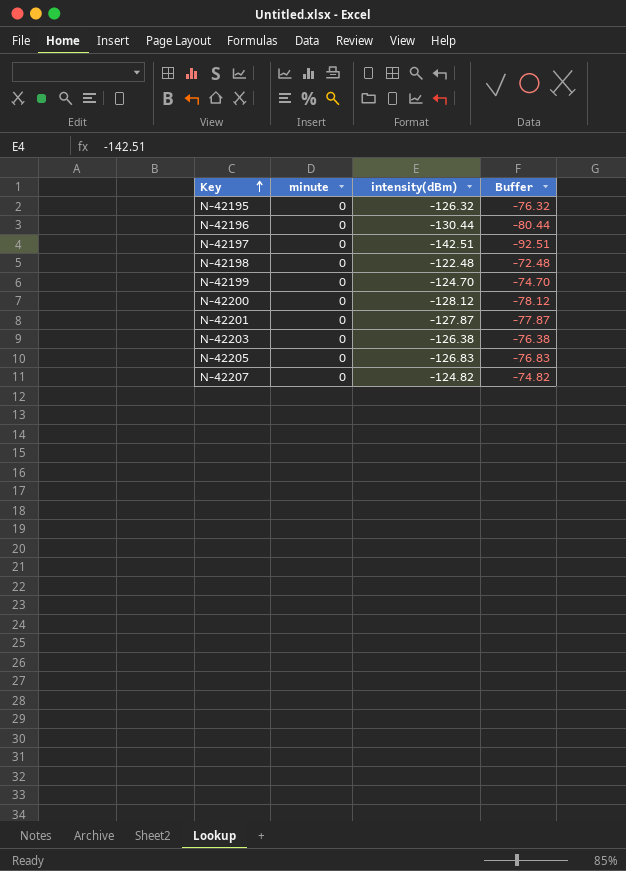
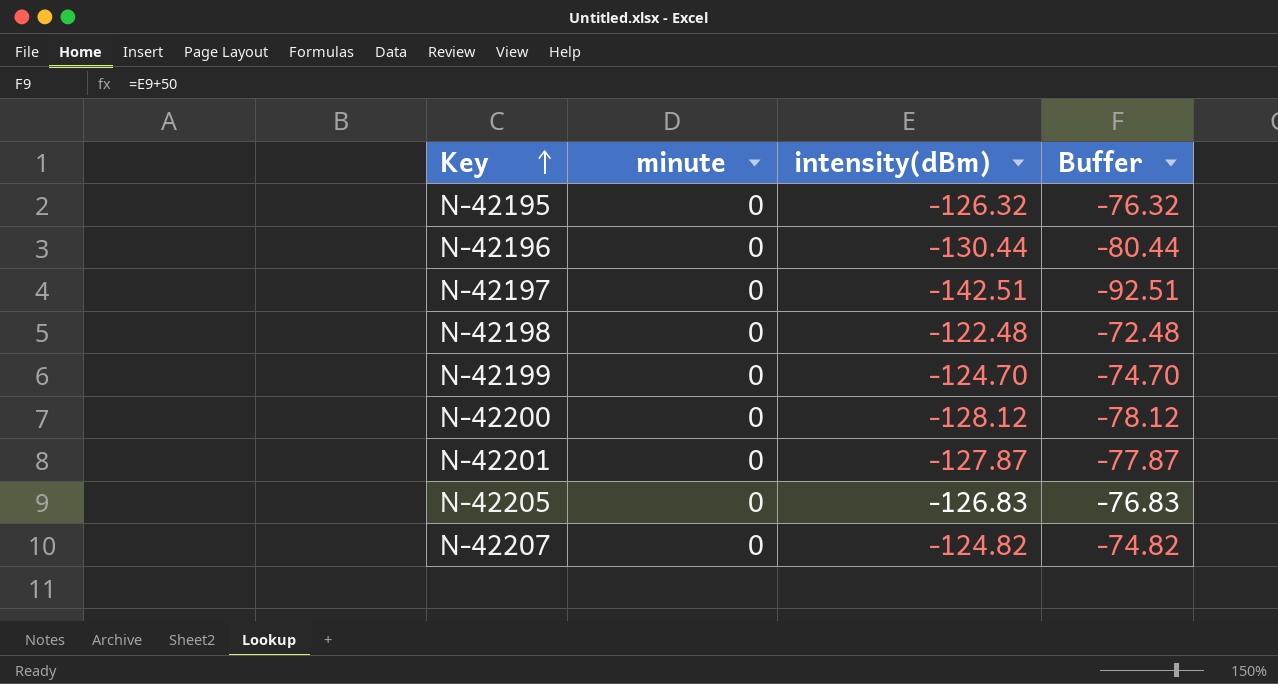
row N-42203: 0 | -126.38 | -76.38 -> none

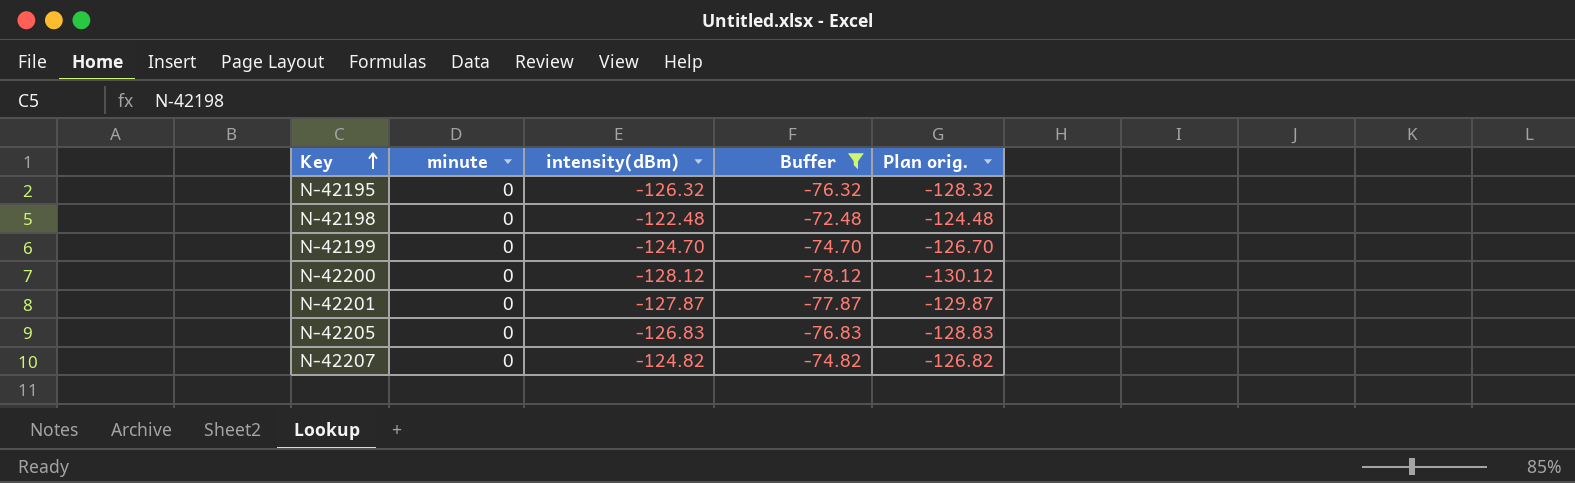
filter: none -> Buffer >= -78.12
column Plan orig. | formula: none -> [intensity(dBm)] - 2

